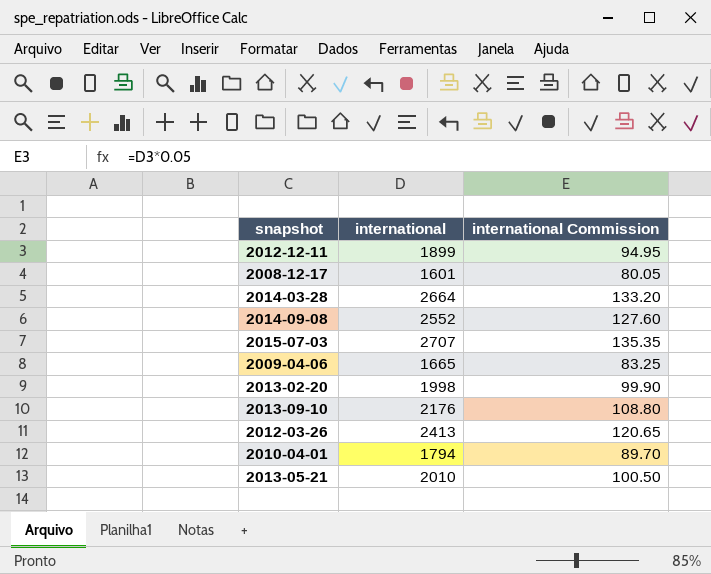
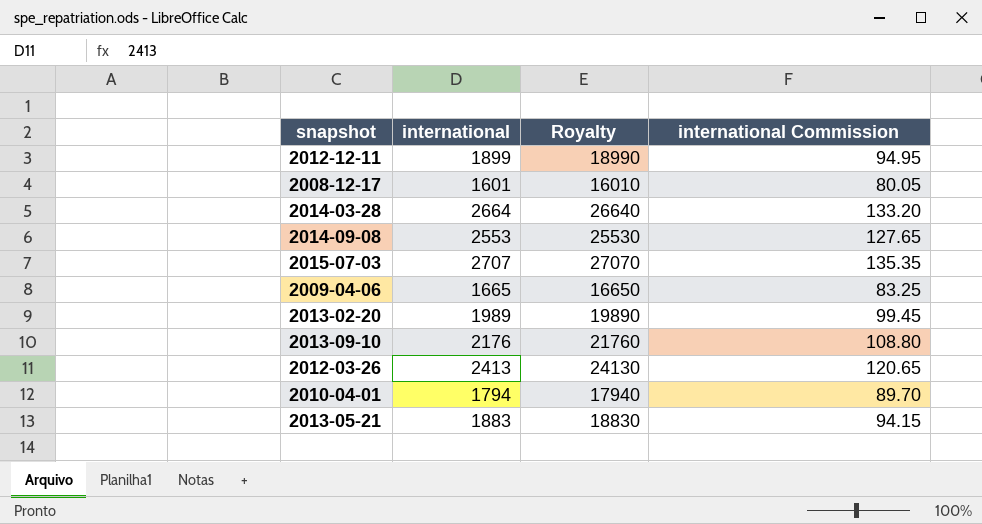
column Royalty | formula: none -> [international] * 10
2014-09-08 | international: 2552 -> 2553
2014-09-08 | international Commission: 127.60 -> 127.65
2013-02-20 | international: 1998 -> 1989
2013-02-20 | international Commission: 99.90 -> 99.45
2013-05-21 | international: 2010 -> 1883
2013-05-21 | international Commission: 100.50 -> 94.15

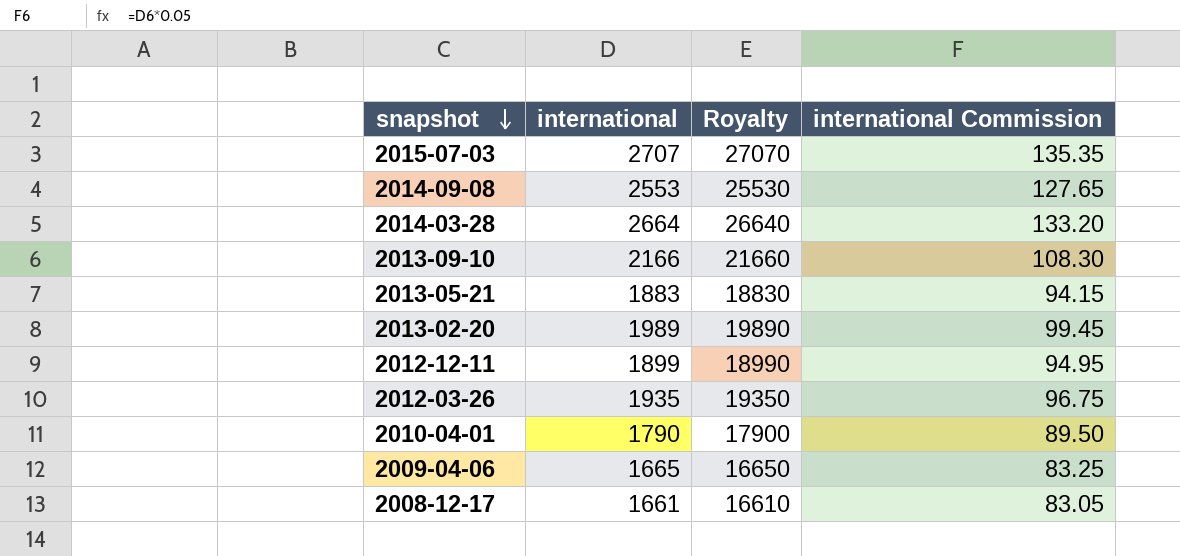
row order: none -> snapshot descending
2013-09-10 | international: 2176 -> 2166
2013-09-10 | Royalty: 21760 -> 21660
2013-09-10 | international Commission: 108.80 -> 108.30
2012-03-26 | international: 2413 -> 1935
2012-03-26 | Royalty: 24130 -> 19350
2012-03-26 | international Commission: 120.65 -> 96.75
2010-04-01 | international: 1794 -> 1790
2010-04-01 | Royalty: 17940 -> 17900
2010-04-01 | international Commission: 89.70 -> 89.50
2008-12-17 | international: 1601 -> 1661
2008-12-17 | Royalty: 16010 -> 16610
2008-12-17 | international Commission: 80.05 -> 83.05

